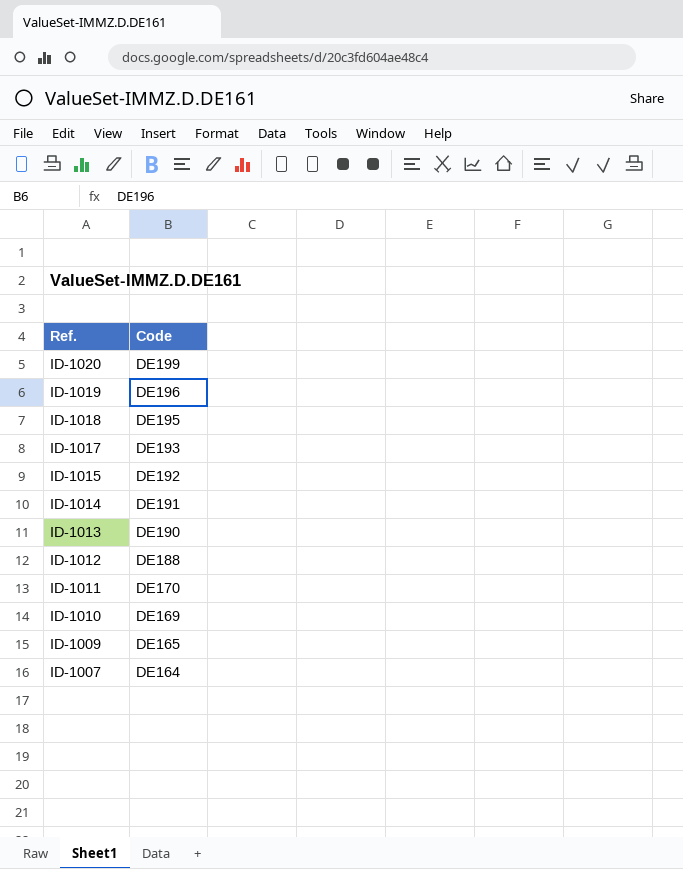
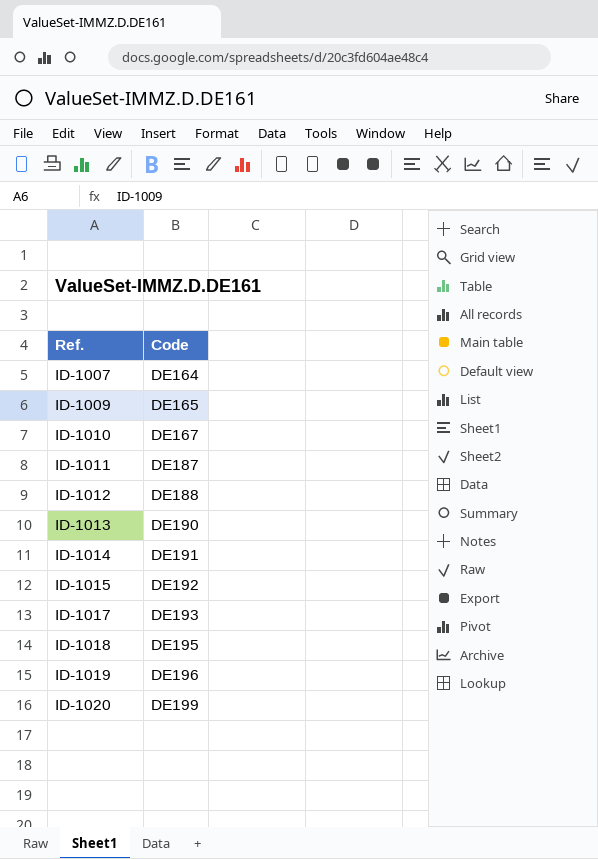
row order: Ref. descending -> Ref. ascending
ID-1010 | Code: DE169 -> DE167
ID-1011 | Code: DE170 -> DE187

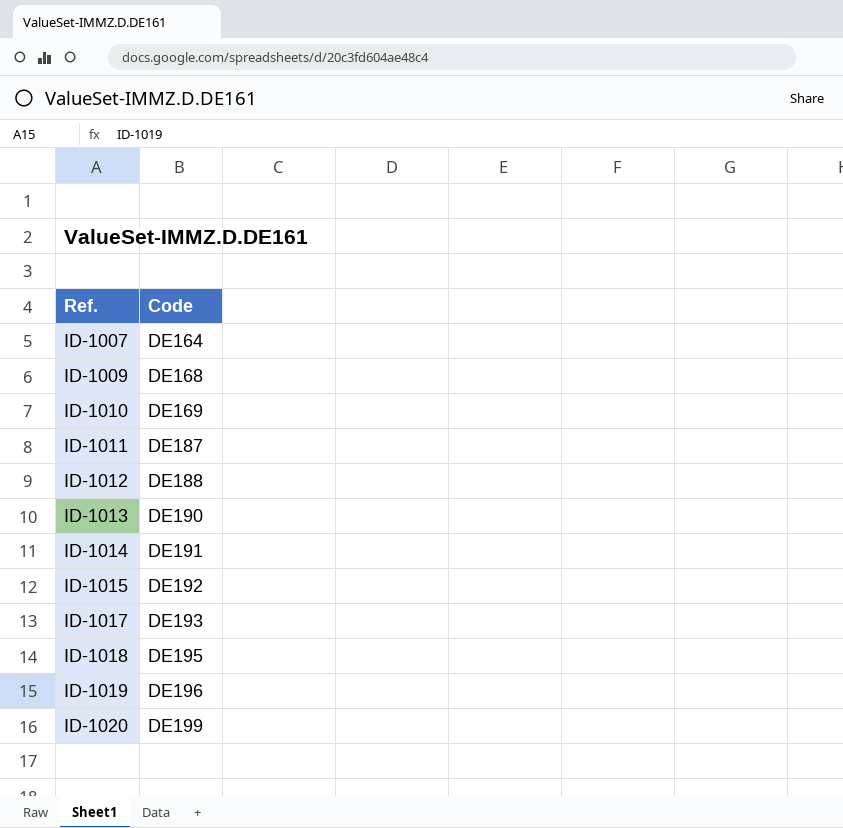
ID-1009 | Code: DE165 -> DE168
ID-1010 | Code: DE167 -> DE169

